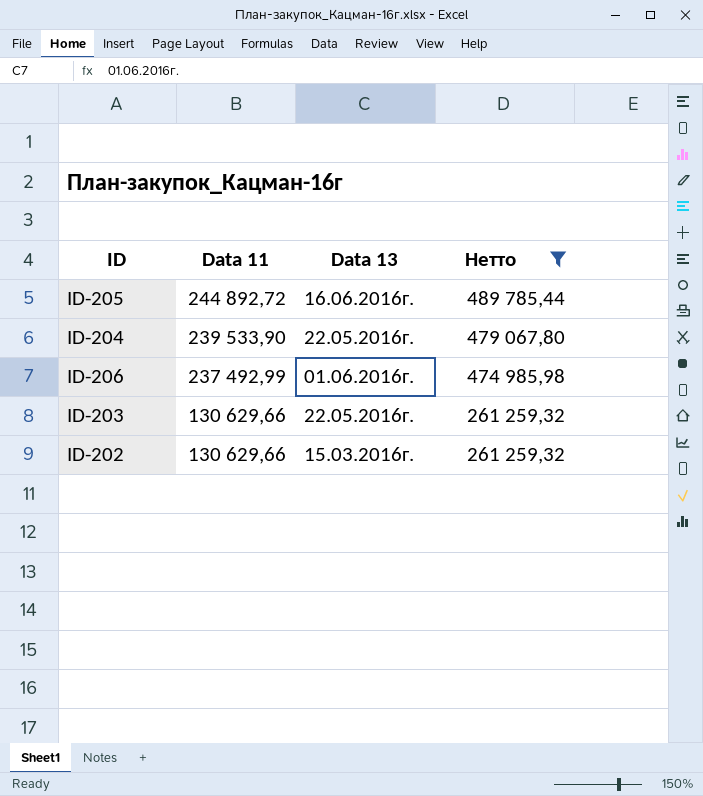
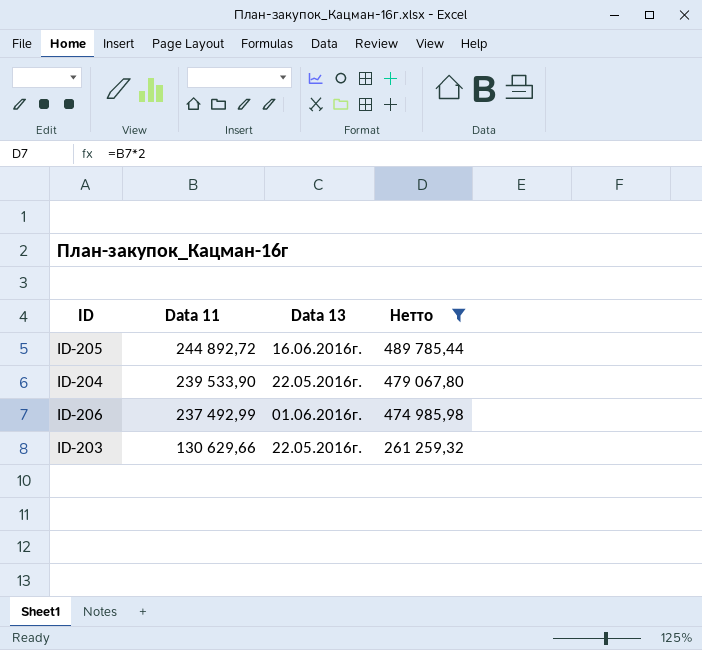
row ID-202: 130 629,66 | 15.03.2016г. | 261 259,32 -> none

